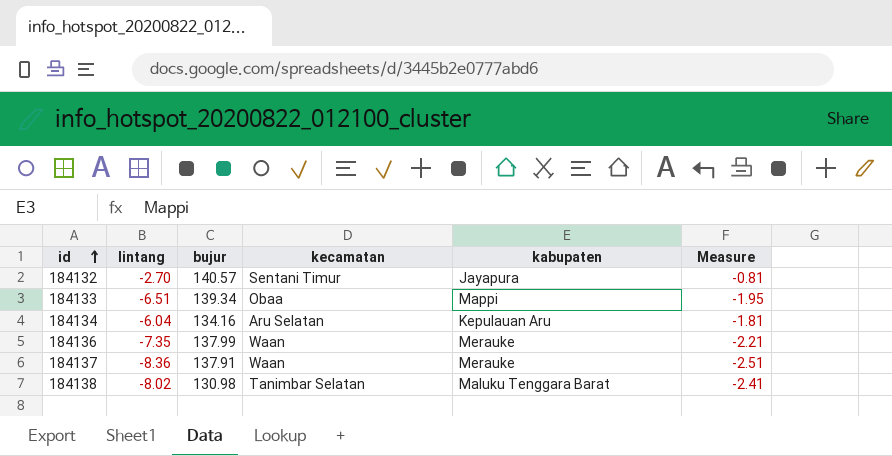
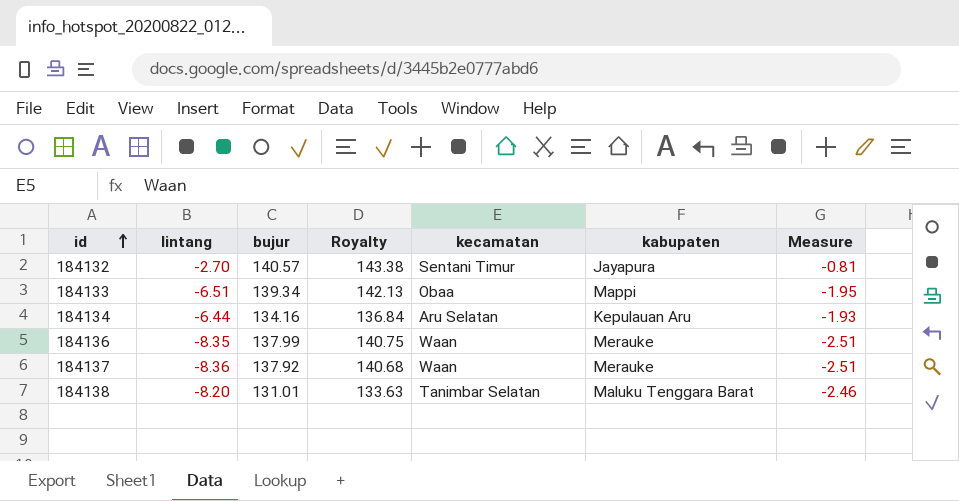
column Royalty | formula: none -> [bujur] * 1.02
184134 | lintang: -6.04 -> -6.44
184134 | Measure: -1.81 -> -1.93
184136 | lintang: -7.35 -> -8.35
184136 | Measure: -2.21 -> -2.51
184137 | bujur: 137.91 -> 137.92
184138 | lintang: -8.02 -> -8.20
184138 | bujur: 130.98 -> 131.01
184138 | Measure: -2.41 -> -2.46

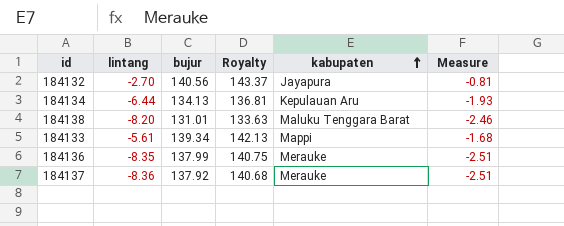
row order: id ascending -> kabupaten ascending
column kecamatan | position: 5 -> none
184132 | bujur: 140.57 -> 140.56
184132 | Royalty: 143.38 -> 143.37
184134 | bujur: 134.16 -> 134.13
184134 | Royalty: 136.84 -> 136.81
184133 | lintang: -6.51 -> -5.61
184133 | Measure: -1.95 -> -1.68

